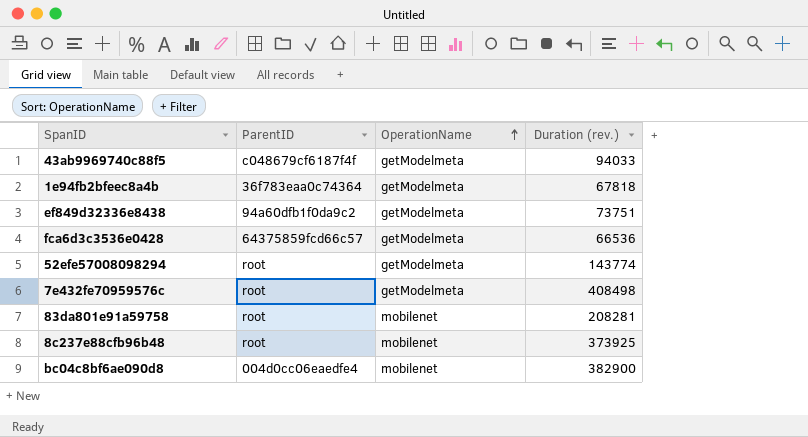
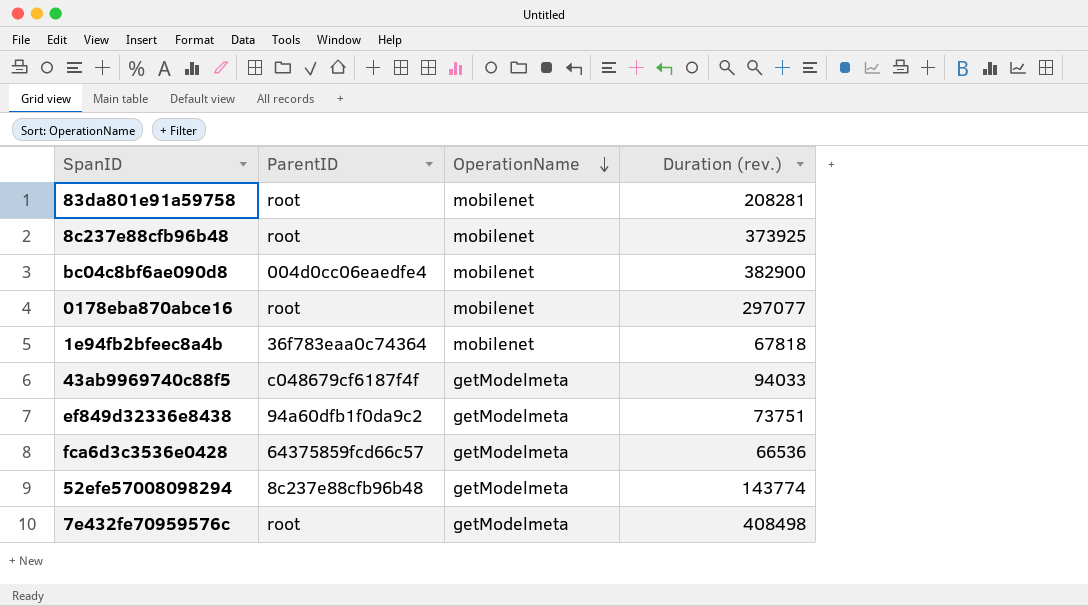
row order: OperationName ascending -> OperationName descending
row 0178eba870abce16: none -> root | mobilenet | 297077
1e94fb2bfeec8a4b | OperationName: getModelmeta -> mobilenet
52efe57008098294 | ParentID: root -> 8c237e88cfb96b48

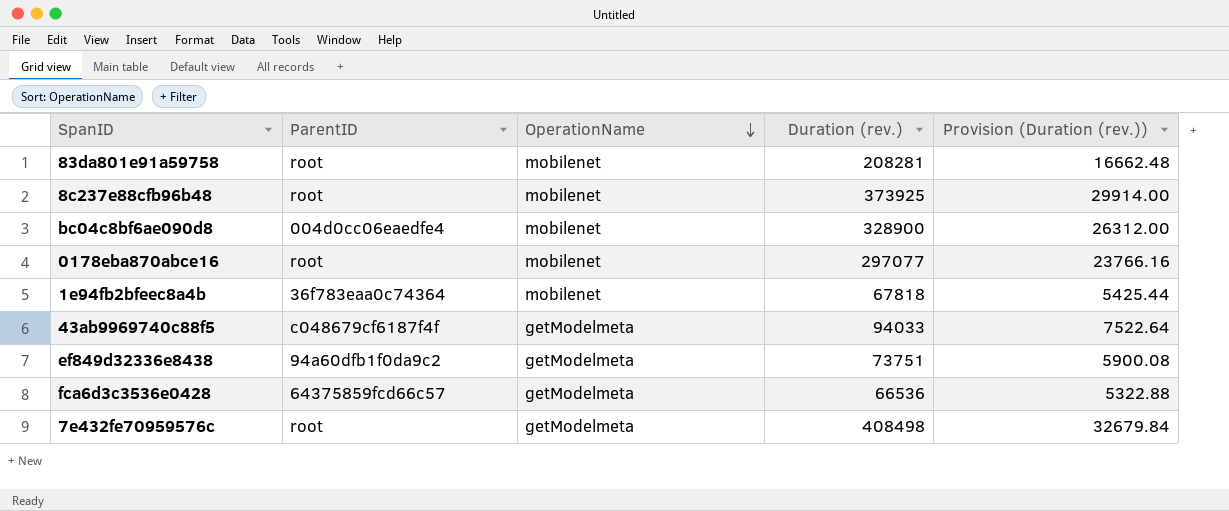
column Provision (Duration (rev.)) | formula: none -> [Duration (rev.)] * 0.08
row 52efe57008098294: 8c237e88cfb96b48 | getModelmeta | 143774 -> none
bc04c8bf6ae090d8 | Duration (rev.): 382900 -> 328900

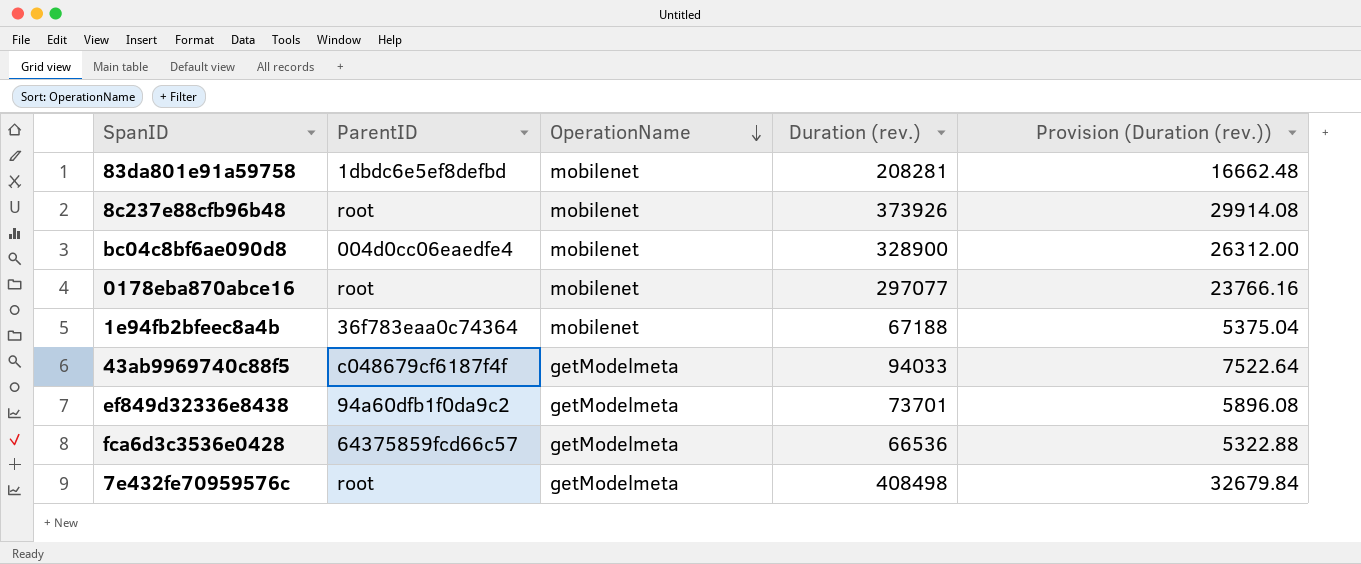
83da801e91a59758 | ParentID: root -> 1dbdc6e5ef8defbd
8c237e88cfb96b48 | Duration (rev.): 373925 -> 373926
8c237e88cfb96b48 | Provision (Duration (rev.)): 29914.00 -> 29914.08
1e94fb2bfeec8a4b | Duration (rev.): 67818 -> 67188
1e94fb2bfeec8a4b | Provision (Duration (rev.)): 5425.44 -> 5375.04
ef849d32336e8438 | Duration (rev.): 73751 -> 73701
ef849d32336e8438 | Provision (Duration (rev.)): 5900.08 -> 5896.08

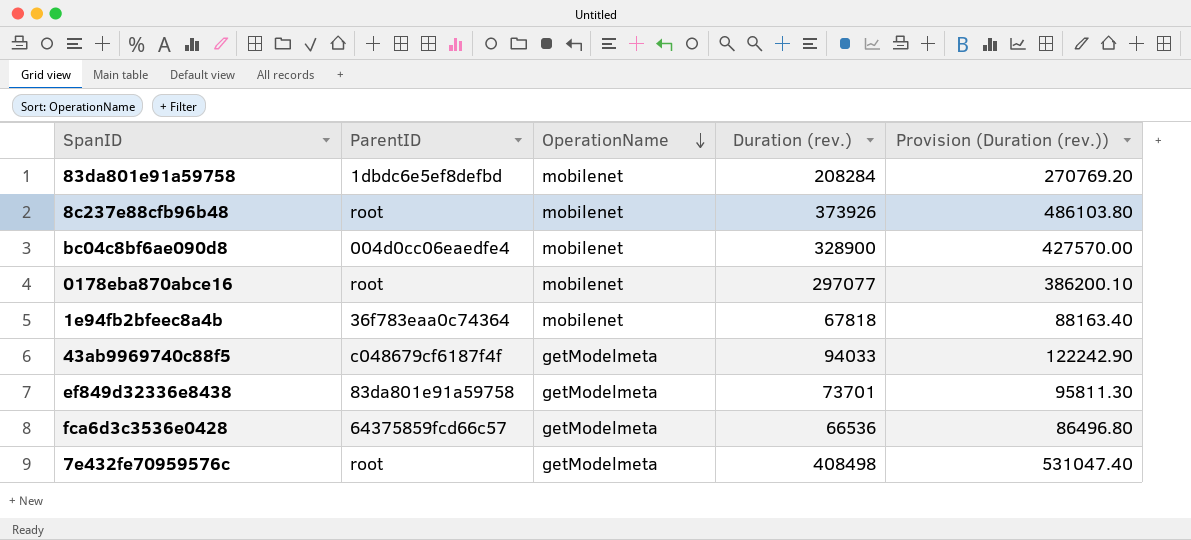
column Provision (Duration (rev.)) | formula: [Duration (rev.)] * 0.08 -> [Duration (rev.)] * 1.3
83da801e91a59758 | Duration (rev.): 208281 -> 208284
1e94fb2bfeec8a4b | Duration (rev.): 67188 -> 67818
ef849d32336e8438 | ParentID: 94a60dfb1f0da9c2 -> 83da801e91a59758

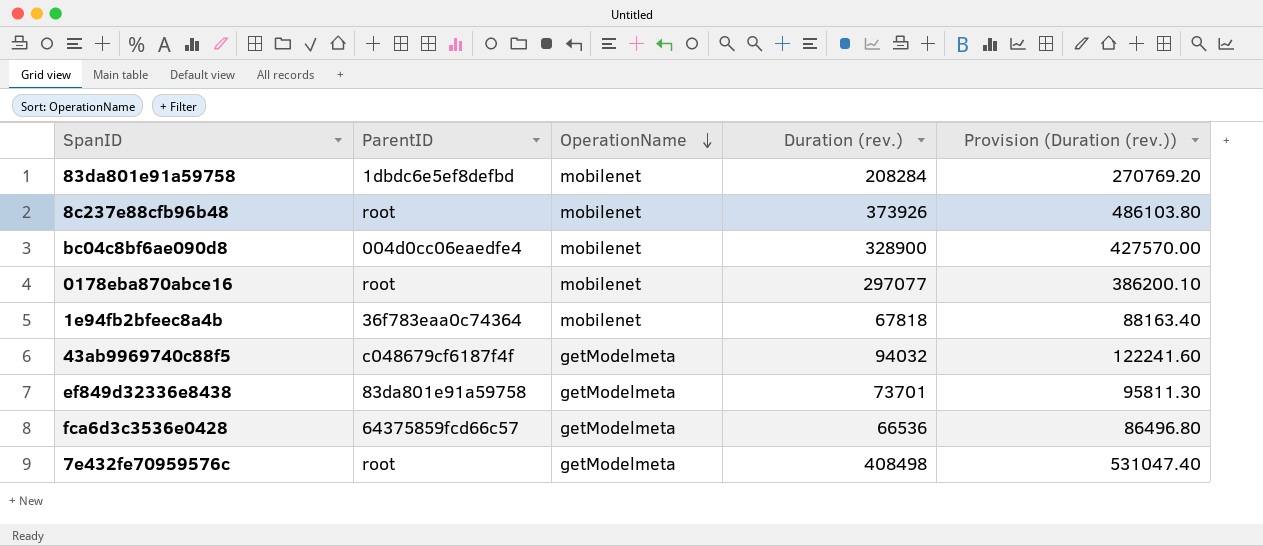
43ab9969740c88f5 | Duration (rev.): 94033 -> 94032
43ab9969740c88f5 | Provision (Duration (rev.)): 122242.90 -> 122241.60

